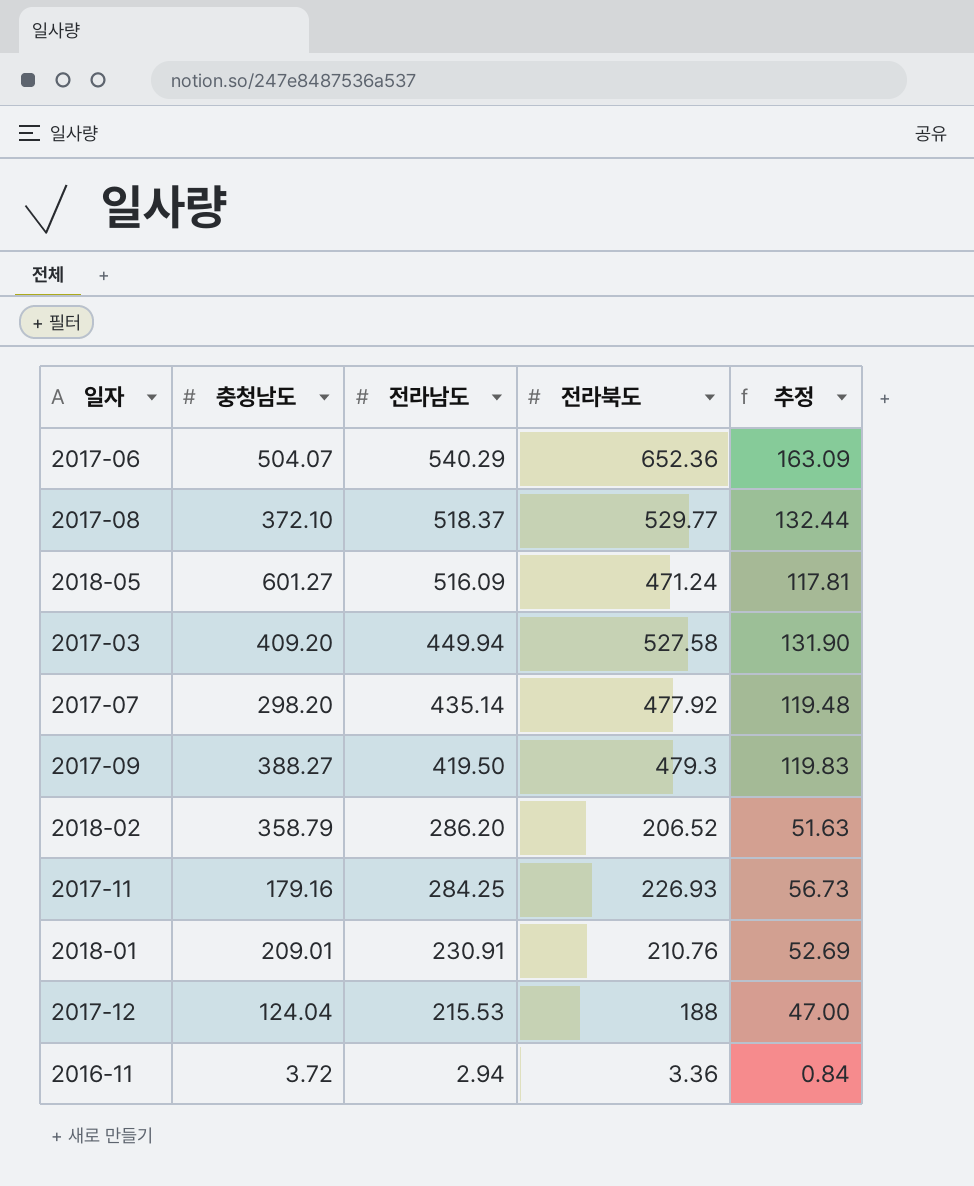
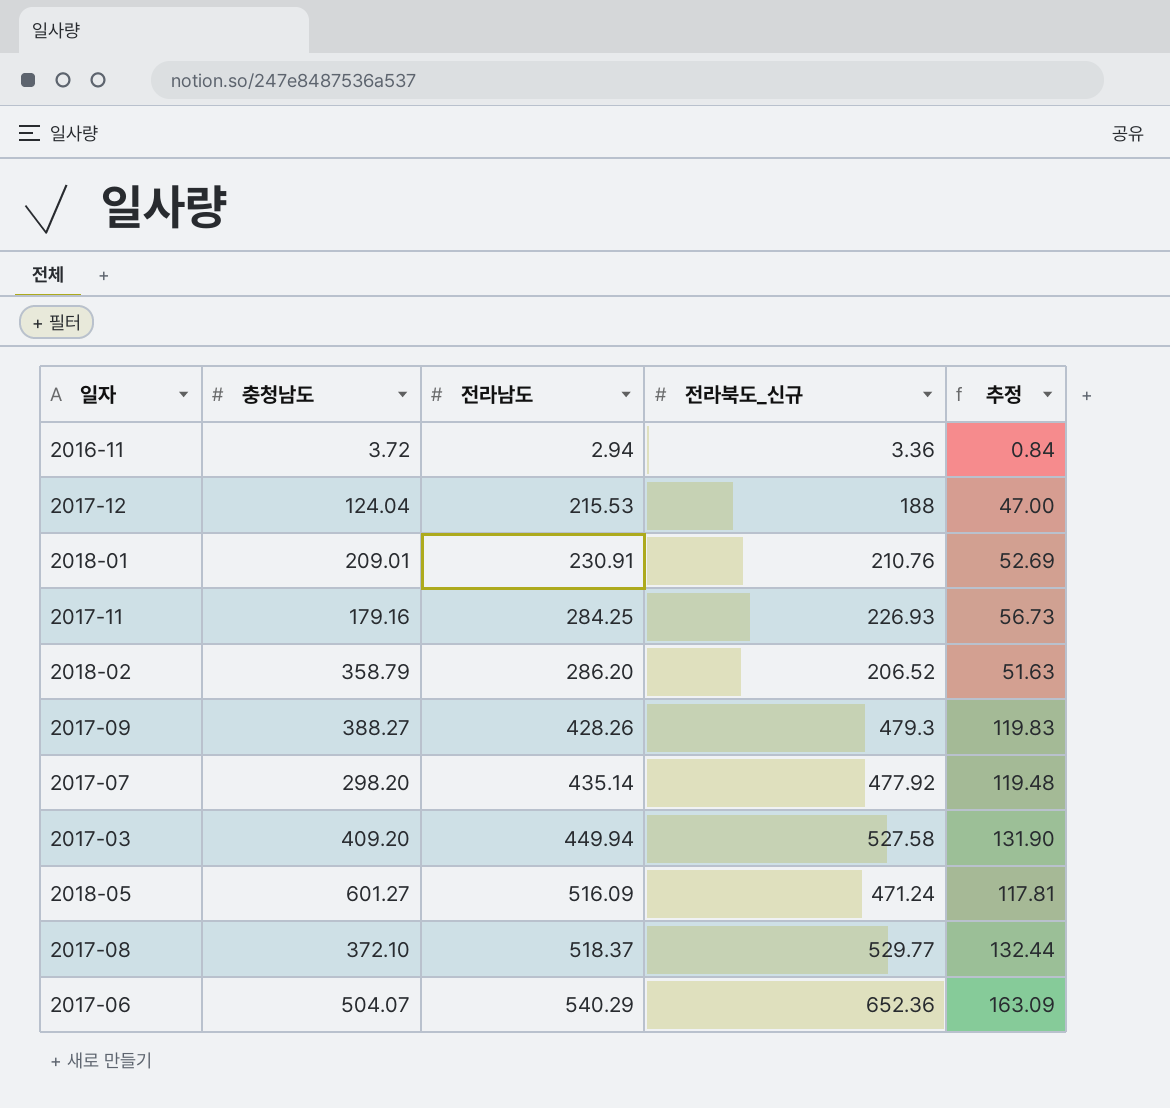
row order: 전라남도 descending -> 전라남도 ascending
column name: 전라북도 -> 전라북도_신규
2017-09 | 전라남도: 419.50 -> 428.26

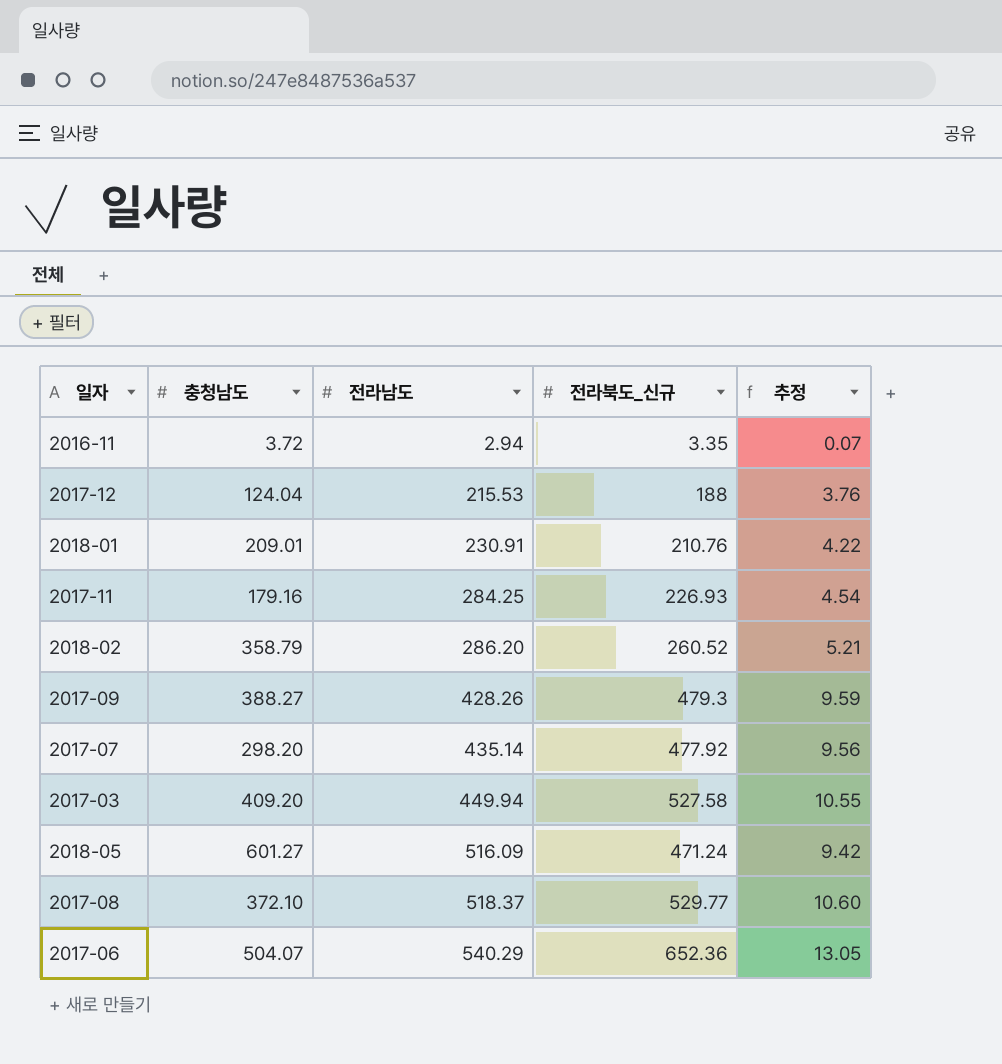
column 추정 | formula: [전라북도_신규] * 0.25 -> [전라북도_신규] * 0.02
2016-11 | 전라북도_신규: 3.36 -> 3.35
2018-02 | 전라북도_신규: 206.52 -> 260.52

